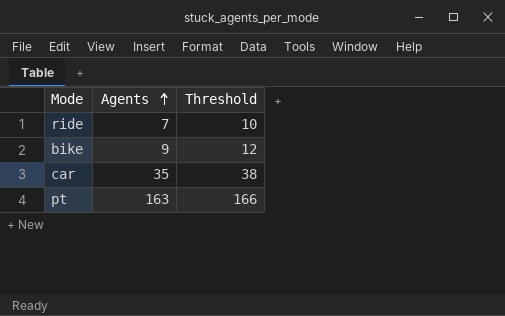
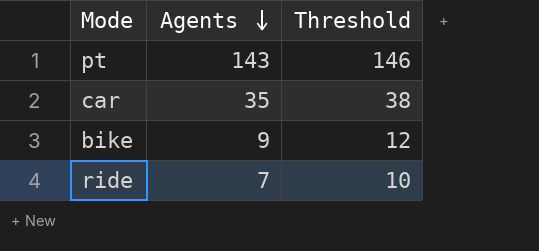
row order: Agents ascending -> Agents descending
pt | Agents: 163 -> 143
pt | Threshold: 166 -> 146

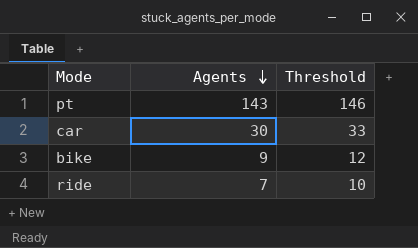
car | Agents: 35 -> 30
car | Threshold: 38 -> 33

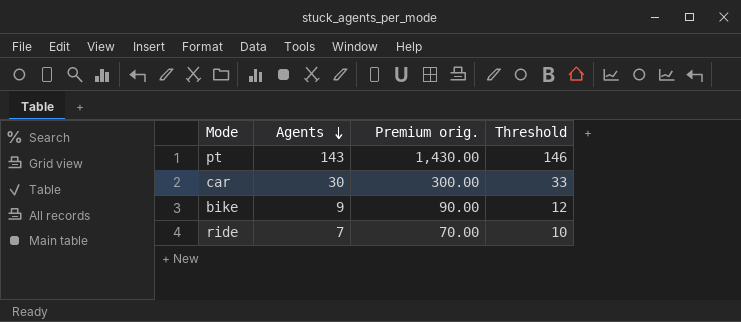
column Premium orig. | formula: none -> [Agents] * 10

